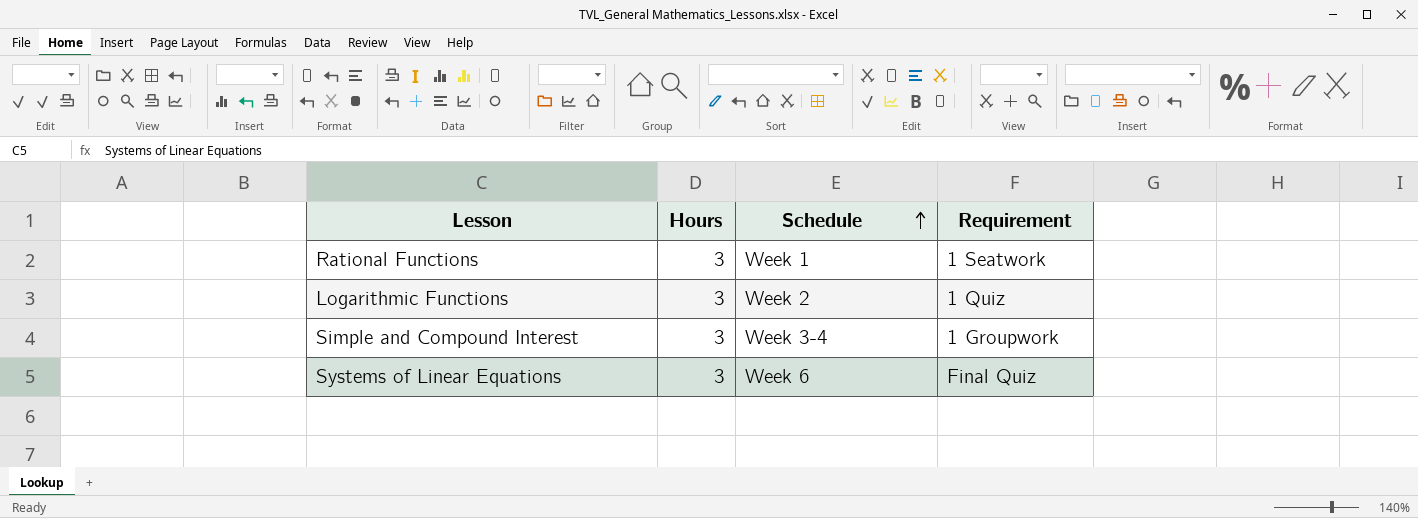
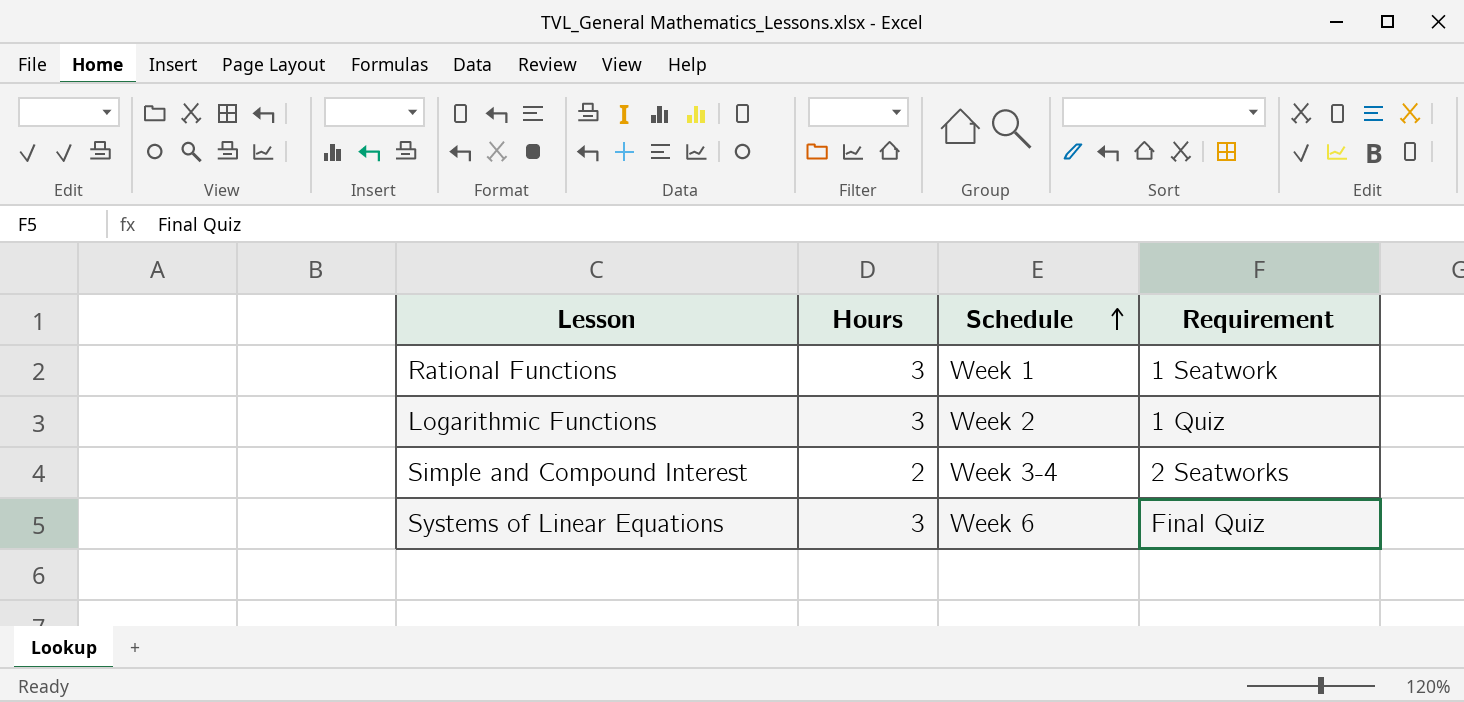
Simple and Compound Interest | Hours: 3 -> 2
Simple and Compound Interest | Requirement: 1 Groupwork -> 2 Seatworks

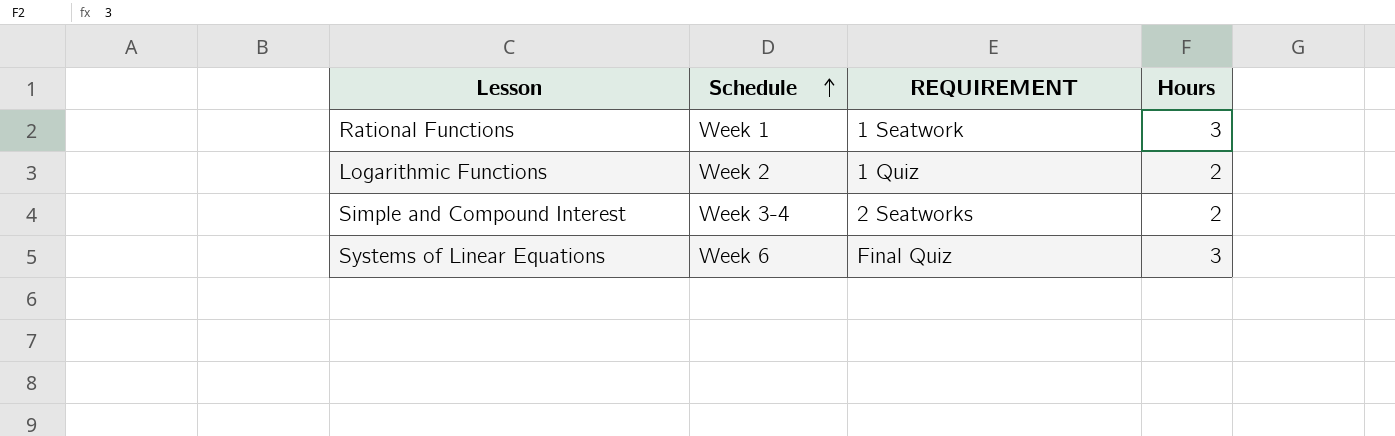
column name: Requirement -> REQUIREMENT
column Hours | position: 2 -> 4
Logarithmic Functions | Hours: 3 -> 2

